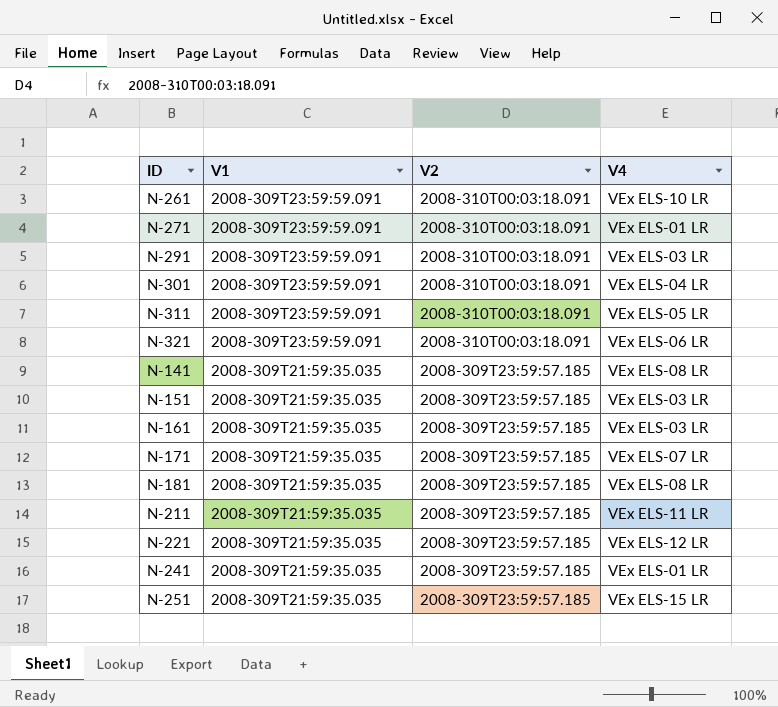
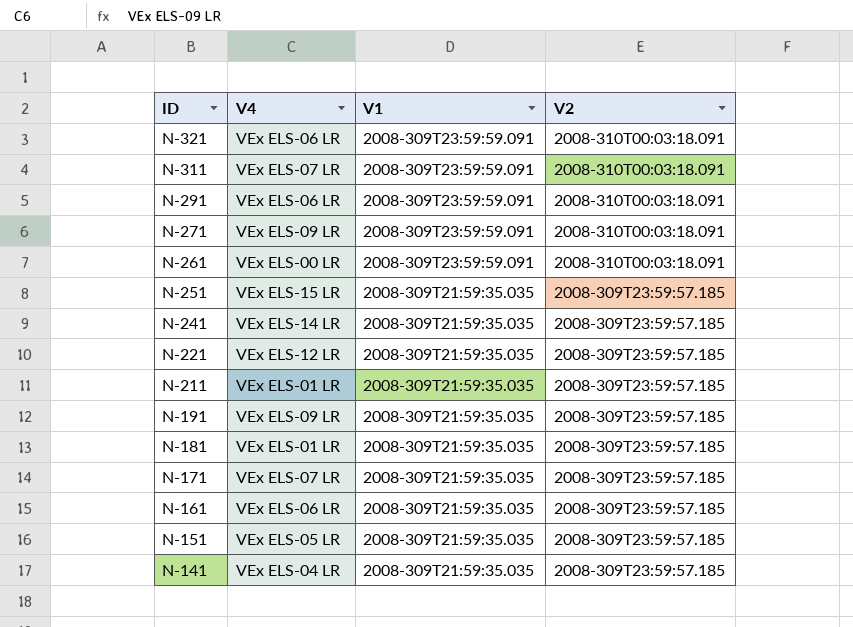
row order: V1 descending -> ID descending
column V4 | position: 4 -> 2
row N-301: 2008-309T23:59:59.091 | 2008-310T00:03:18.091 | VEx ELS-04 LR -> none
N-311 | V4: VEx ELS-05 LR -> VEx ELS-07 LR
N-291 | V4: VEx ELS-03 LR -> VEx ELS-06 LR
N-271 | V4: VEx ELS-01 LR -> VEx ELS-09 LR
N-261 | V4: VEx ELS-10 LR -> VEx ELS-00 LR
N-241 | V4: VEx ELS-01 LR -> VEx ELS-14 LR
N-211 | V4: VEx ELS-11 LR -> VEx ELS-01 LR
row N-191: none -> VEx ELS-09 LR | 2008-309T21:59:35.035 | 2008-309T23:59:57.185
N-181 | V4: VEx ELS-08 LR -> VEx ELS-01 LR
N-161 | V4: VEx ELS-03 LR -> VEx ELS-06 LR
N-151 | V4: VEx ELS-03 LR -> VEx ELS-05 LR
N-141 | V4: VEx ELS-08 LR -> VEx ELS-04 LR

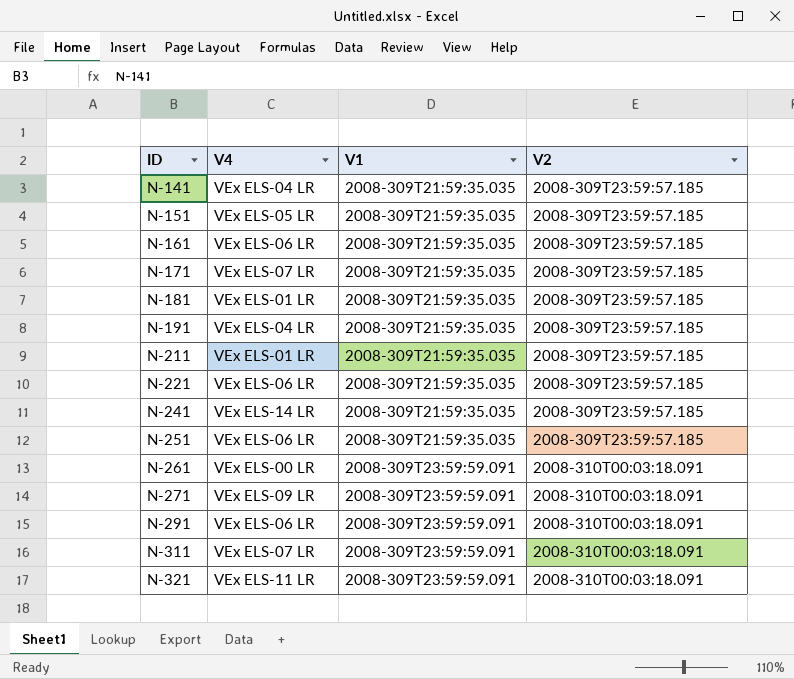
row order: ID descending -> ID ascending
N-191 | V4: VEx ELS-09 LR -> VEx ELS-04 LR
N-221 | V4: VEx ELS-12 LR -> VEx ELS-06 LR
N-251 | V4: VEx ELS-15 LR -> VEx ELS-06 LR
N-321 | V4: VEx ELS-06 LR -> VEx ELS-11 LR

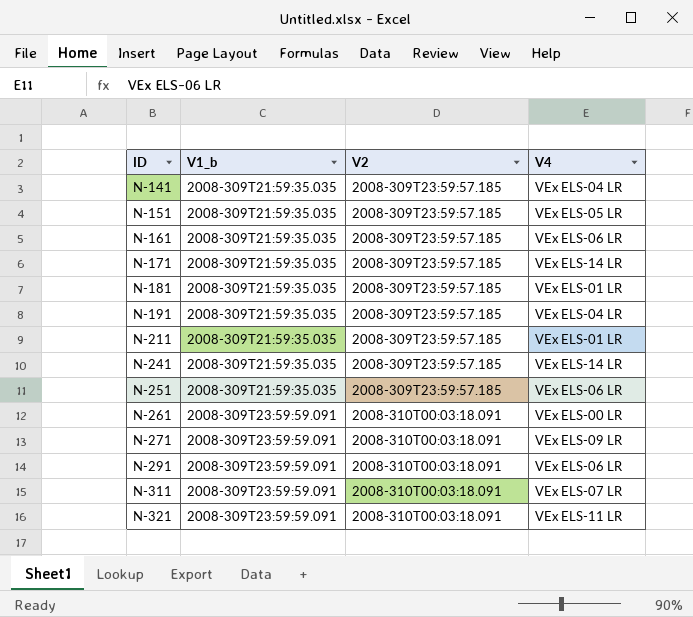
column name: V1 -> V1_b
column V4 | position: 2 -> 4
row N-221: VEx ELS-06 LR | 2008-309T21:59:35.035 | 2008-309T23:59:57.185 -> none
N-171 | V4: VEx ELS-07 LR -> VEx ELS-14 LR

